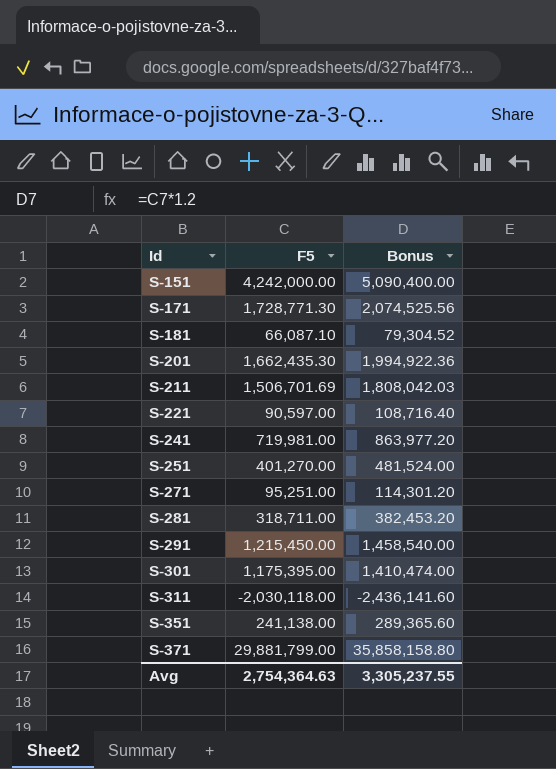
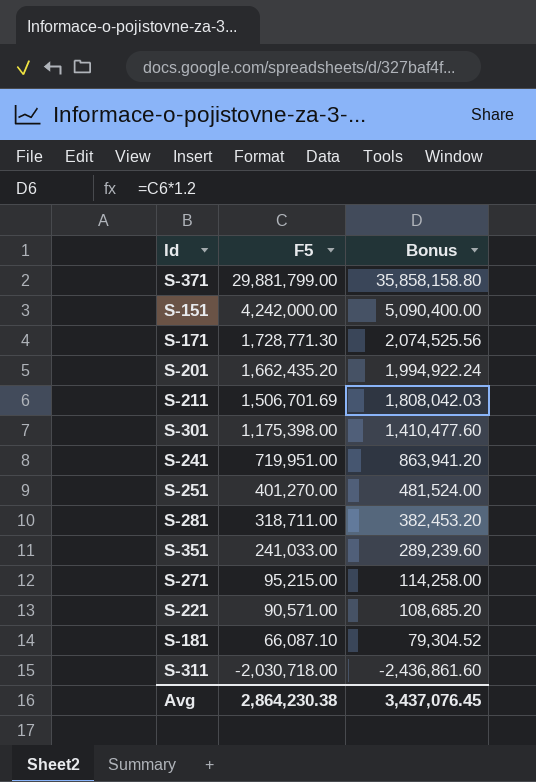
row order: Id ascending -> F5 descending
row S-291: 1,215,450.00 | 1,458,540.00 -> none
S-201 | F5: 1,662,435.30 -> 1,662,435.20
S-201 | Bonus: 1,994,922.36 -> 1,994,922.24
S-301 | F5: 1,175,395.00 -> 1,175,398.00
S-301 | Bonus: 1,410,474.00 -> 1,410,477.60
S-241 | F5: 719,981.00 -> 719,951.00
S-241 | Bonus: 863,977.20 -> 863,941.20
S-351 | F5: 241,138.00 -> 241,033.00
S-351 | Bonus: 289,365.60 -> 289,239.60
S-271 | F5: 95,251.00 -> 95,215.00
S-271 | Bonus: 114,301.20 -> 114,258.00
S-221 | F5: 90,597.00 -> 90,571.00
S-221 | Bonus: 108,716.40 -> 108,685.20
S-311 | F5: -2,030,118.00 -> -2,030,718.00
S-311 | Bonus: -2,436,141.60 -> -2,436,861.60
Avg | F5: 2,754,364.63 -> 2,864,230.38
Avg | Bonus: 3,305,237.55 -> 3,437,076.45

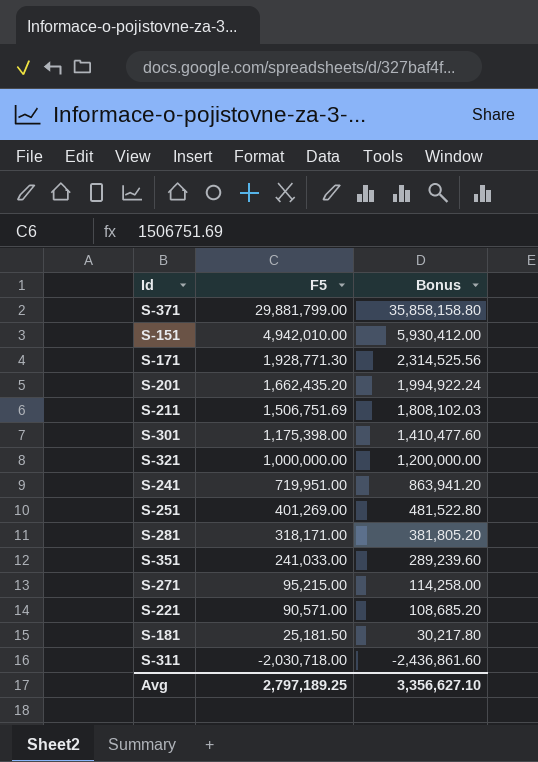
S-151 | F5: 4,242,000.00 -> 4,942,010.00
S-151 | Bonus: 5,090,400.00 -> 5,930,412.00
S-171 | F5: 1,728,771.30 -> 1,928,771.30
S-171 | Bonus: 2,074,525.56 -> 2,314,525.56
S-211 | F5: 1,506,701.69 -> 1,506,751.69
S-211 | Bonus: 1,808,042.03 -> 1,808,102.03
row S-321: none -> 1,000,000.00 | 1,200,000.00
S-251 | F5: 401,270.00 -> 401,269.00
S-251 | Bonus: 481,524.00 -> 481,522.80
S-281 | F5: 318,711.00 -> 318,171.00
S-281 | Bonus: 382,453.20 -> 381,805.20
S-181 | F5: 66,087.10 -> 25,181.50
S-181 | Bonus: 79,304.52 -> 30,217.80
Avg | F5: 2,864,230.38 -> 2,797,189.25
Avg | Bonus: 3,437,076.45 -> 3,356,627.10

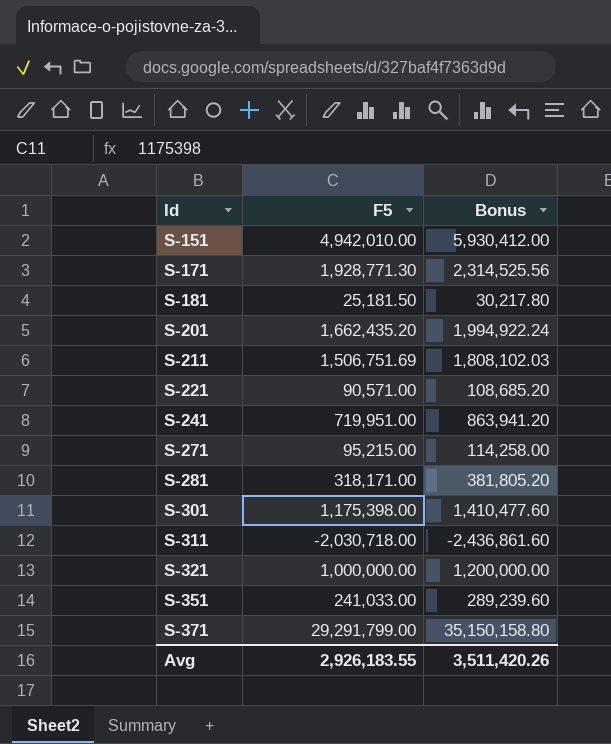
row order: F5 descending -> Id ascending
row S-251: 401,269.00 | 481,522.80 -> none
S-371 | F5: 29,881,799.00 -> 29,291,799.00
S-371 | Bonus: 35,858,158.80 -> 35,150,158.80
Avg | F5: 2,797,189.25 -> 2,926,183.55
Avg | Bonus: 3,356,627.10 -> 3,511,420.26

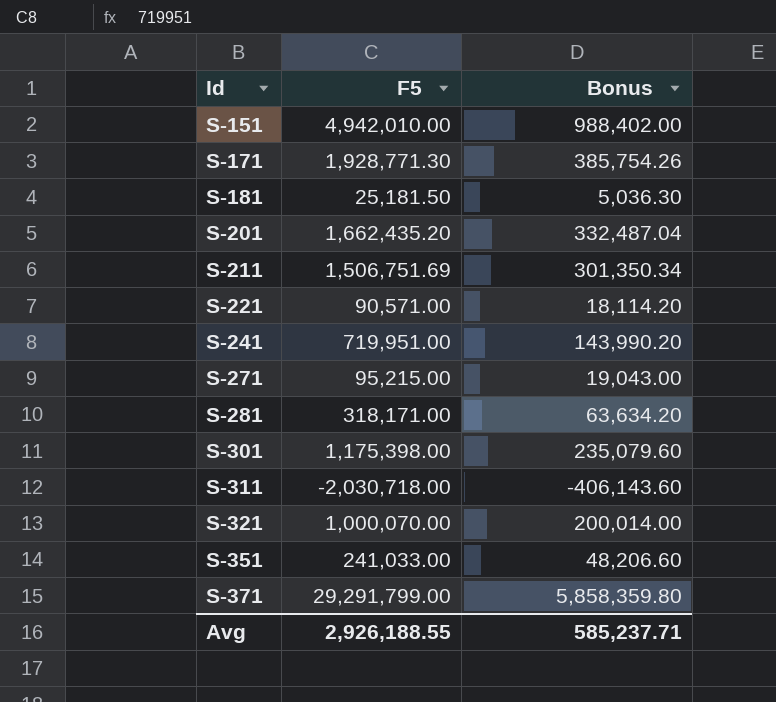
column Bonus | formula: [F5] * 1.2 -> [F5] * 0.2
S-321 | F5: 1,000,000.00 -> 1,000,070.00
Avg | F5: 2,926,183.55 -> 2,926,188.55
Avg | Bonus: 3,511,420.26 -> 585,237.71

